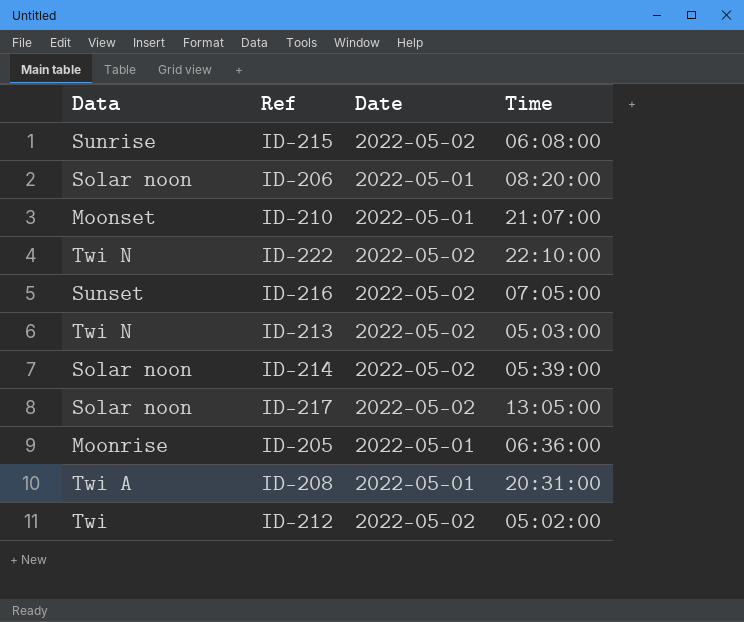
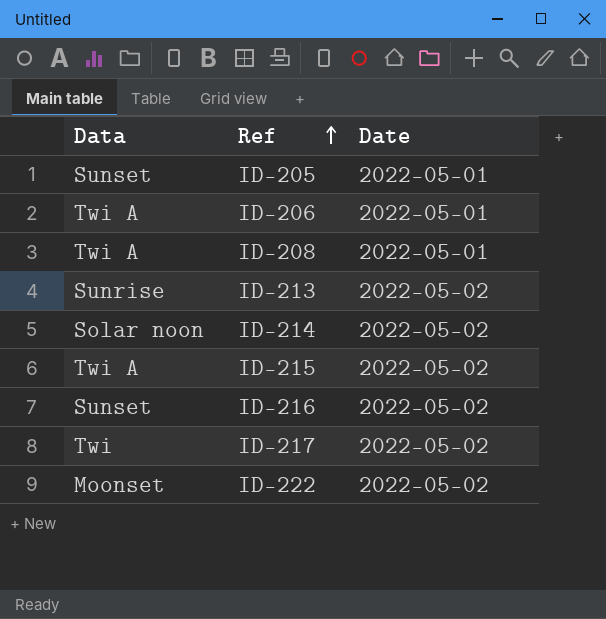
row order: none -> Ref ascending
column Time | position: 4 -> none
row ID-210: Moonset | 2022-05-01 | 21:07:00 -> none
row ID-212: Twi | 2022-05-02 | 05:02:00 -> none
ID-205 | Data: Moonrise -> Sunset
ID-206 | Data: Solar noon -> Twi A
ID-213 | Data: Twi N -> Sunrise
ID-215 | Data: Sunrise -> Twi A
ID-217 | Data: Solar noon -> Twi
ID-222 | Data: Twi N -> Moonset

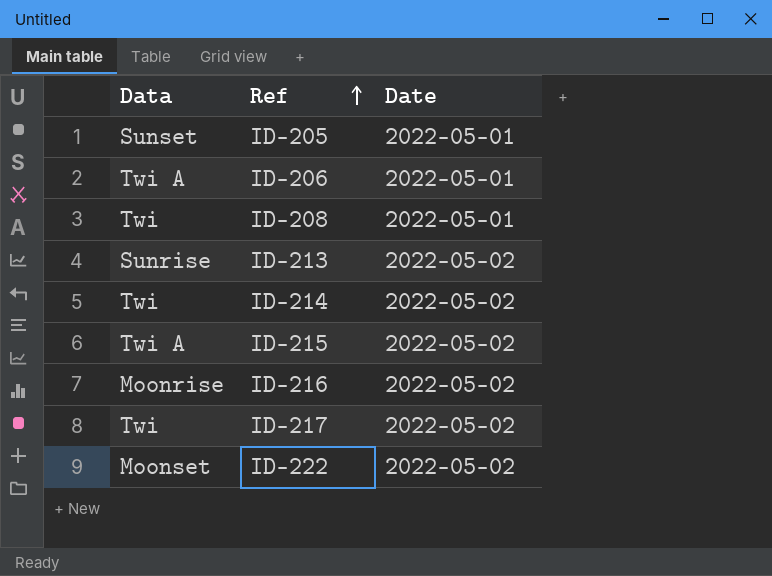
ID-208 | Data: Twi A -> Twi
ID-214 | Data: Solar noon -> Twi
ID-216 | Data: Sunset -> Moonrise

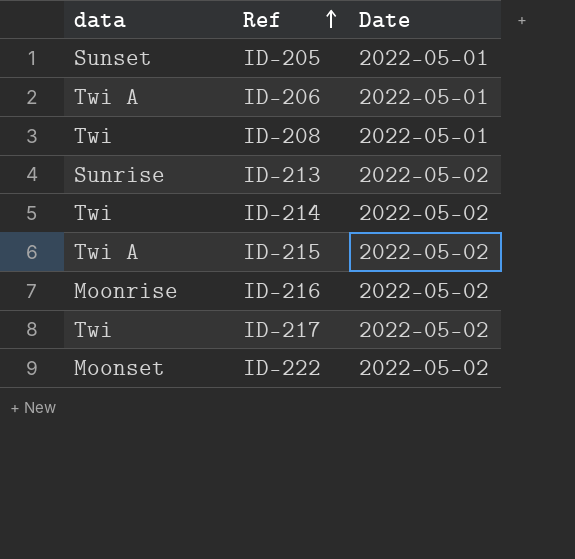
column name: Data -> data

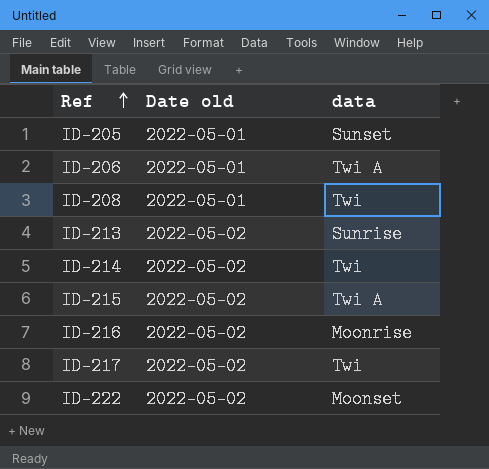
column name: Date -> Date old
column data | position: 1 -> 3

